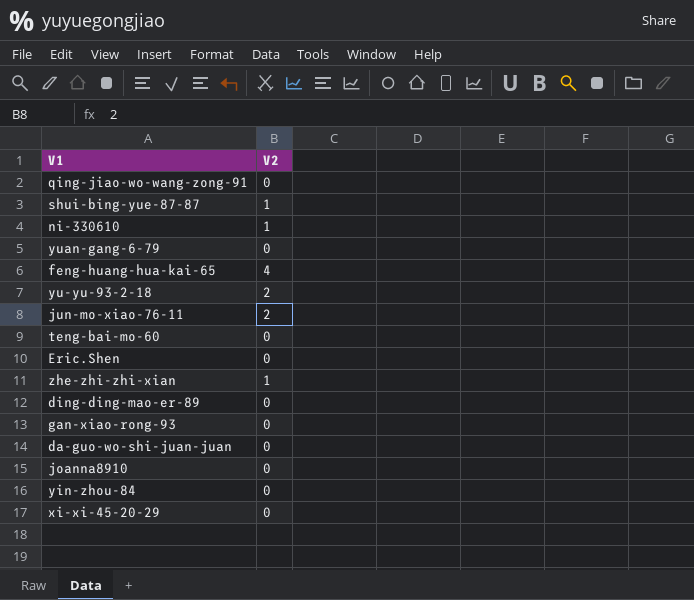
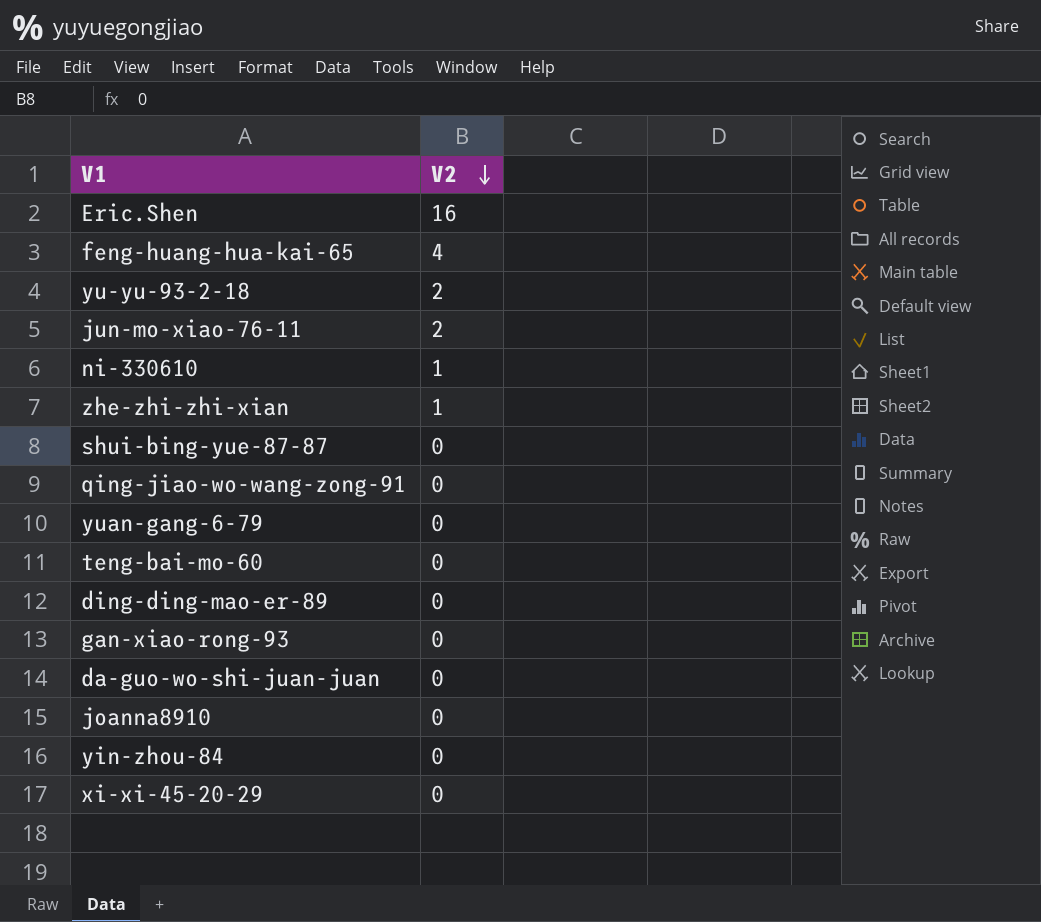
row order: none -> V2 descending
Eric.Shen | V2: 0 -> 16
shui-bing-yue-87-87 | V2: 1 -> 0

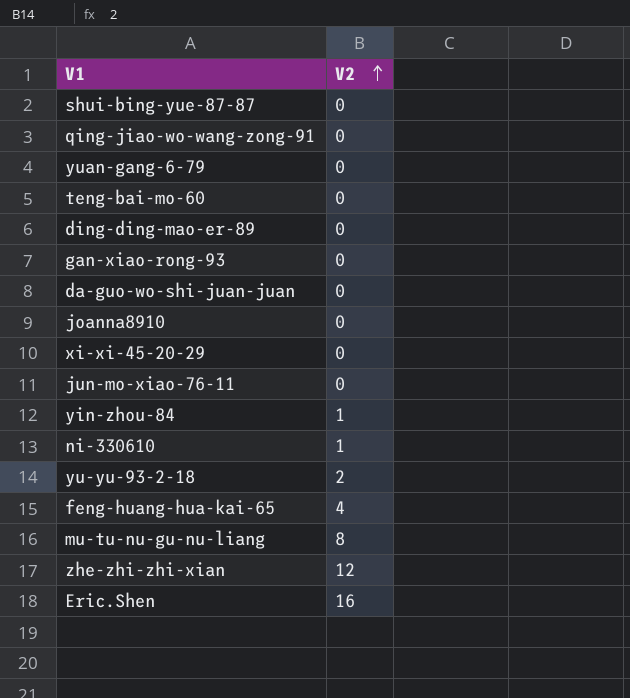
row order: V2 descending -> V2 ascending
jun-mo-xiao-76-11 | V2: 2 -> 0
yin-zhou-84 | V2: 0 -> 1
row mu-tu-nu-gu-nu-liang: none -> 8
zhe-zhi-zhi-xian | V2: 1 -> 12

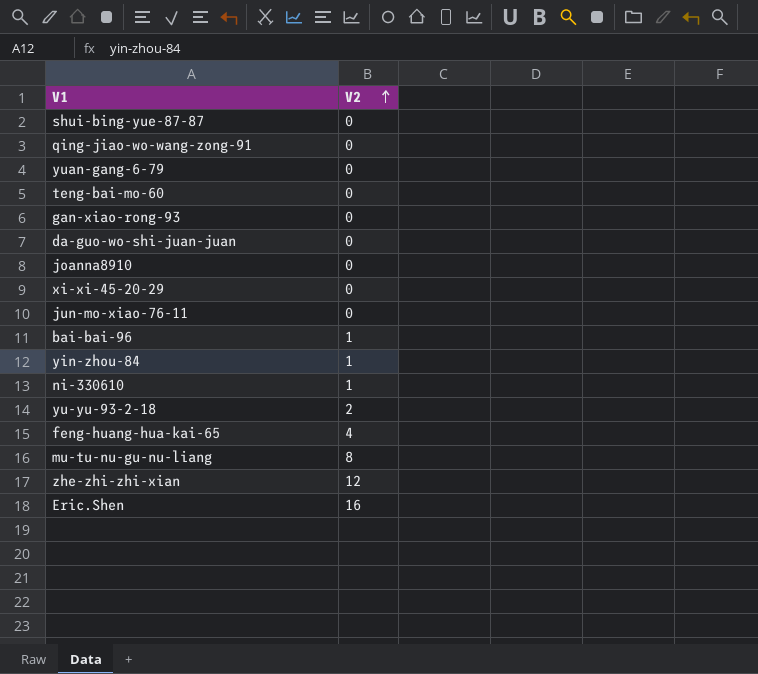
row ding-ding-mao-er-89: 0 -> none
row bai-bai-96: none -> 1

